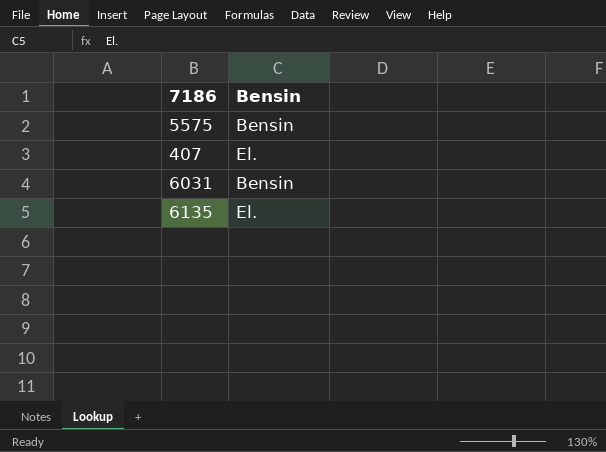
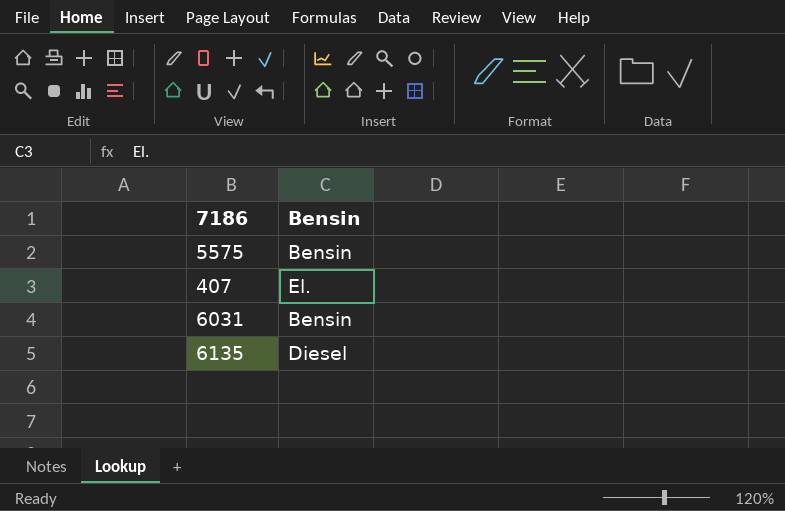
6135 | Bensin: El. -> Diesel

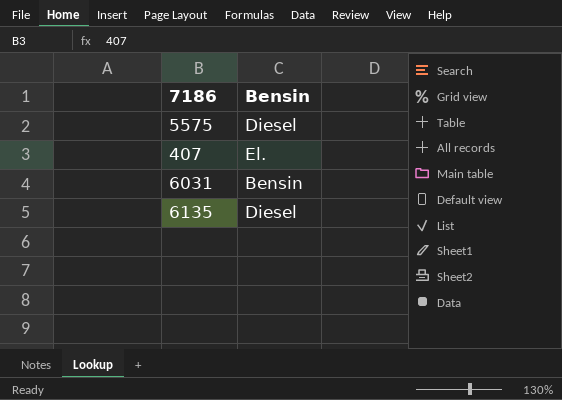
5575 | Bensin: Bensin -> Diesel

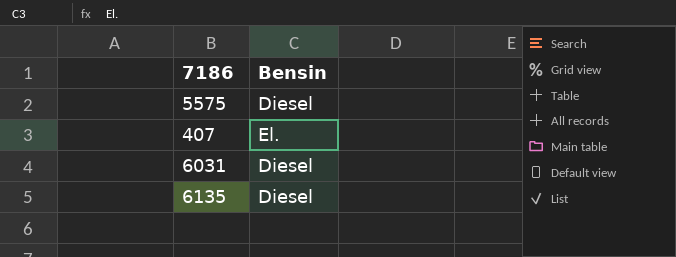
6031 | Bensin: Bensin -> Diesel

